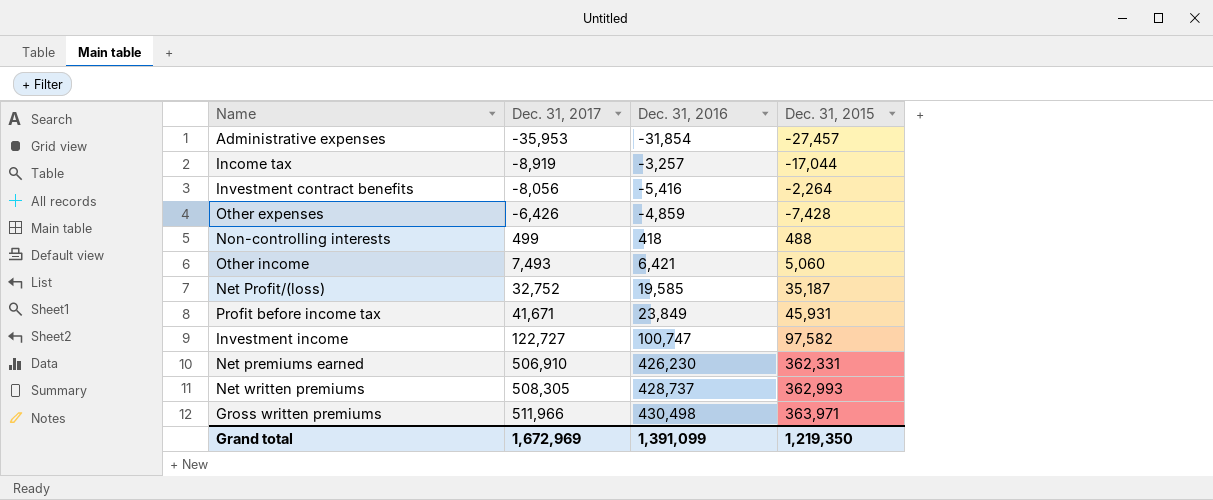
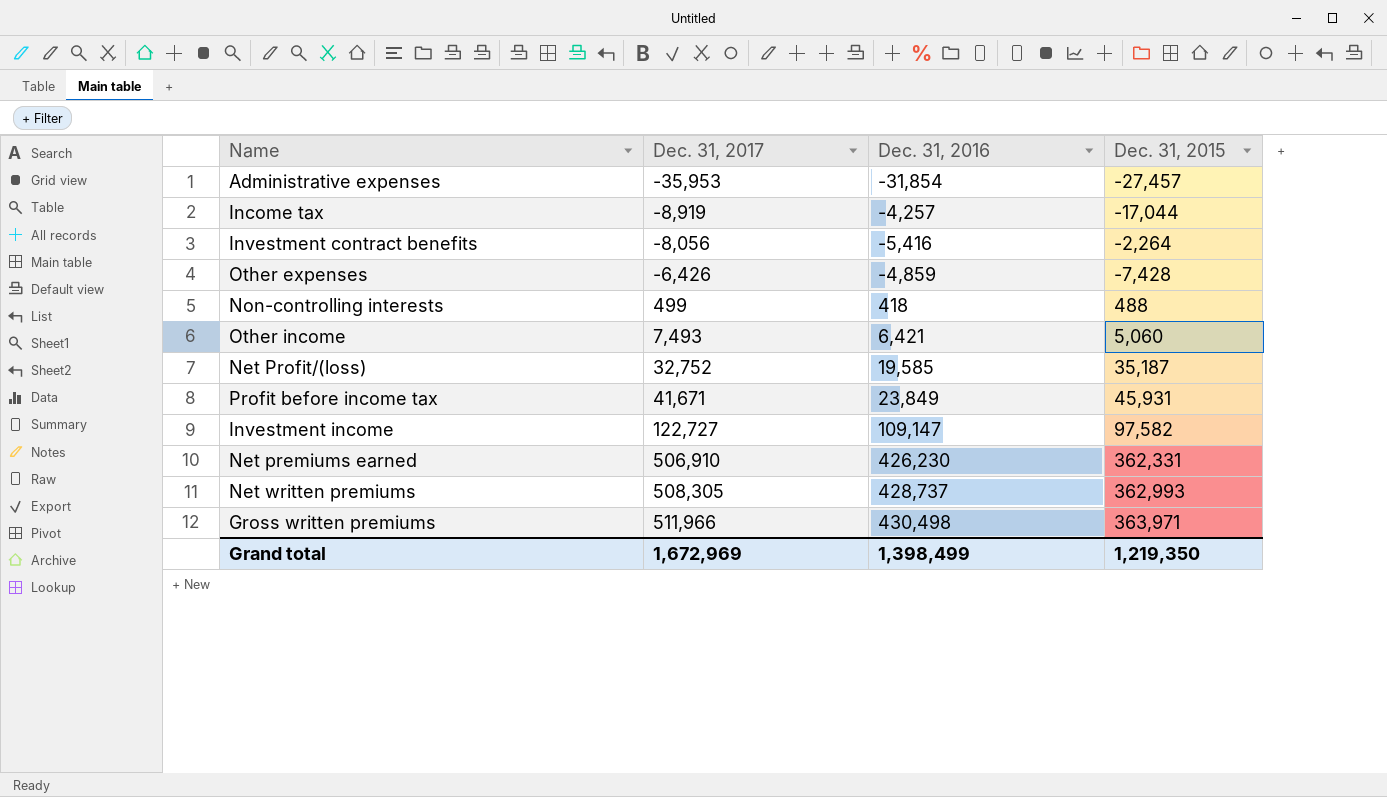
Income tax | Dec. 31, 2016: -3,257 -> -4,257
Investment income | Dec. 31, 2016: 100,747 -> 109,147
Grand total | Dec. 31, 2016: 1,391,099 -> 1,398,499

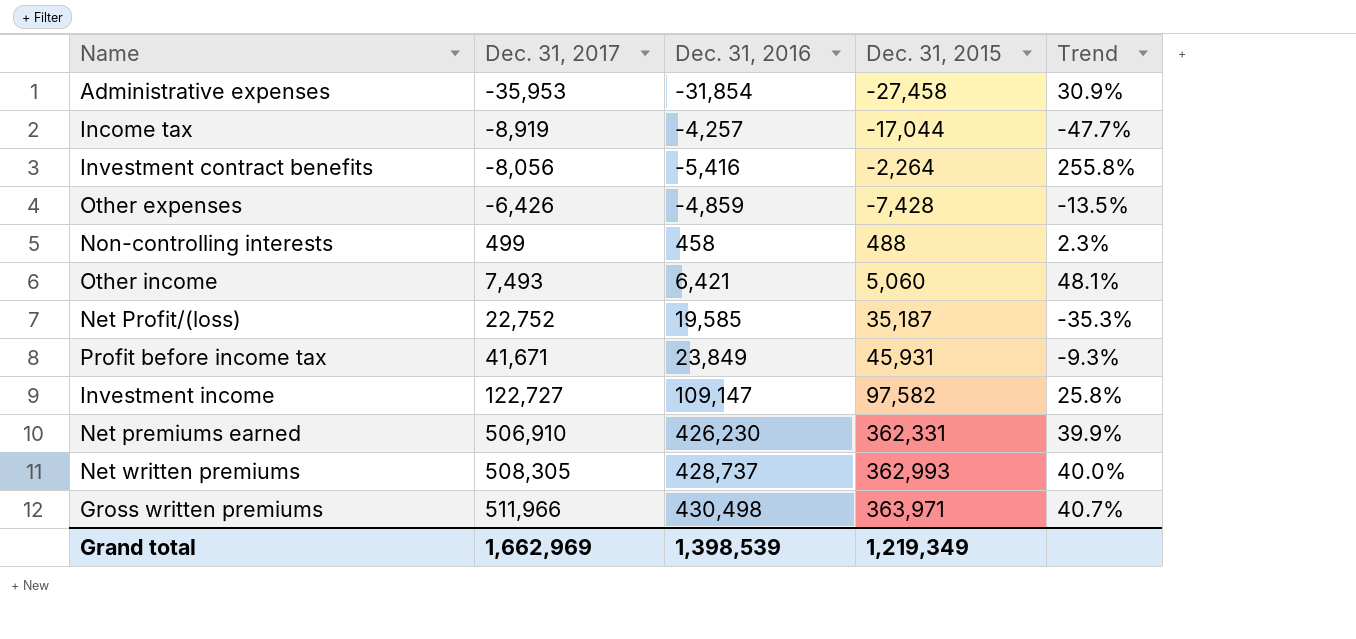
column Trend | formula: none -> ([Dec. 31, 2017] - [Dec. 31, 2015]) / [Dec. 31, 2015]
Administrative expenses | Dec. 31, 2015: -27,457 -> -27,458
Non-controlling interests | Dec. 31, 2016: 418 -> 458
Net Profit/(loss) | Dec. 31, 2017: 32,752 -> 22,752
Grand total | Dec. 31, 2017: 1,672,969 -> 1,662,969
Grand total | Dec. 31, 2016: 1,398,499 -> 1,398,539
Grand total | Dec. 31, 2015: 1,219,350 -> 1,219,349

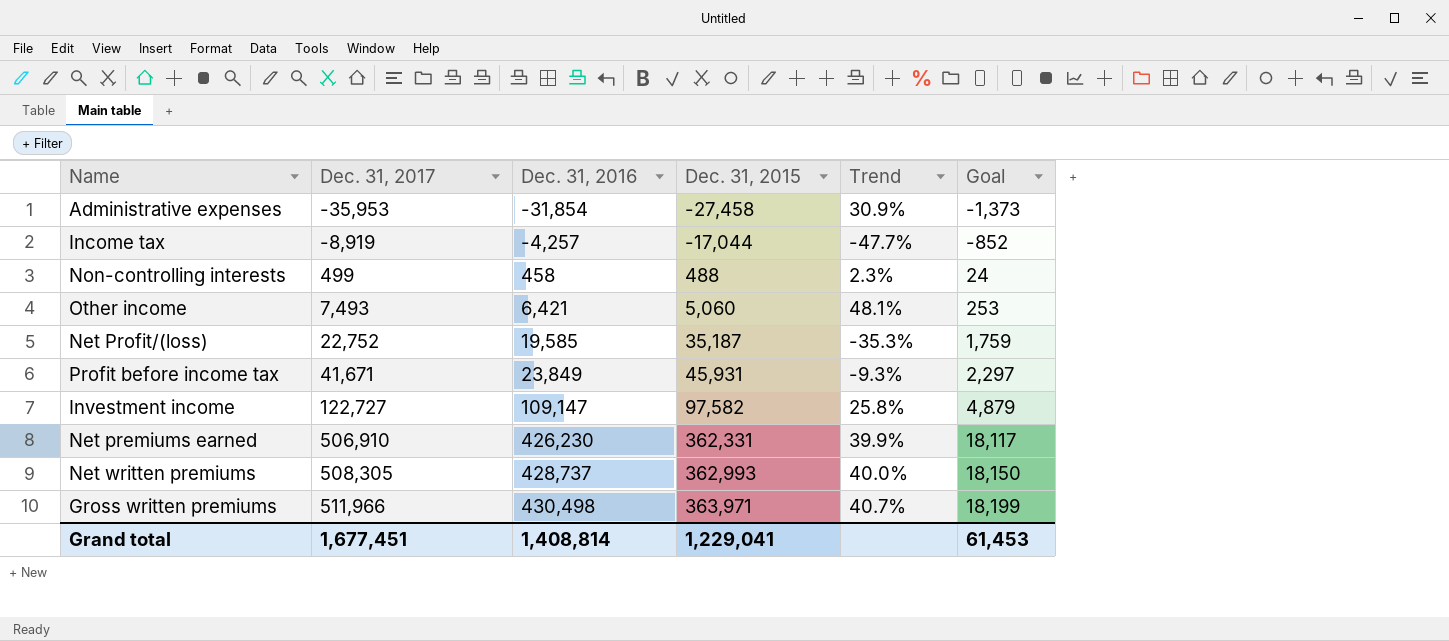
column Goal | formula: none -> [Dec. 31, 2015] * 0.05
row Investment contract benefits: -8,056 | -5,416 | -2,264 | 255.8% -> none
row Other expenses: -6,426 | -4,859 | -7,428 | -13.5% -> none
Grand total | Dec. 31, 2017: 1,662,969 -> 1,677,451
Grand total | Dec. 31, 2016: 1,398,539 -> 1,408,814
Grand total | Dec. 31, 2015: 1,219,349 -> 1,229,041

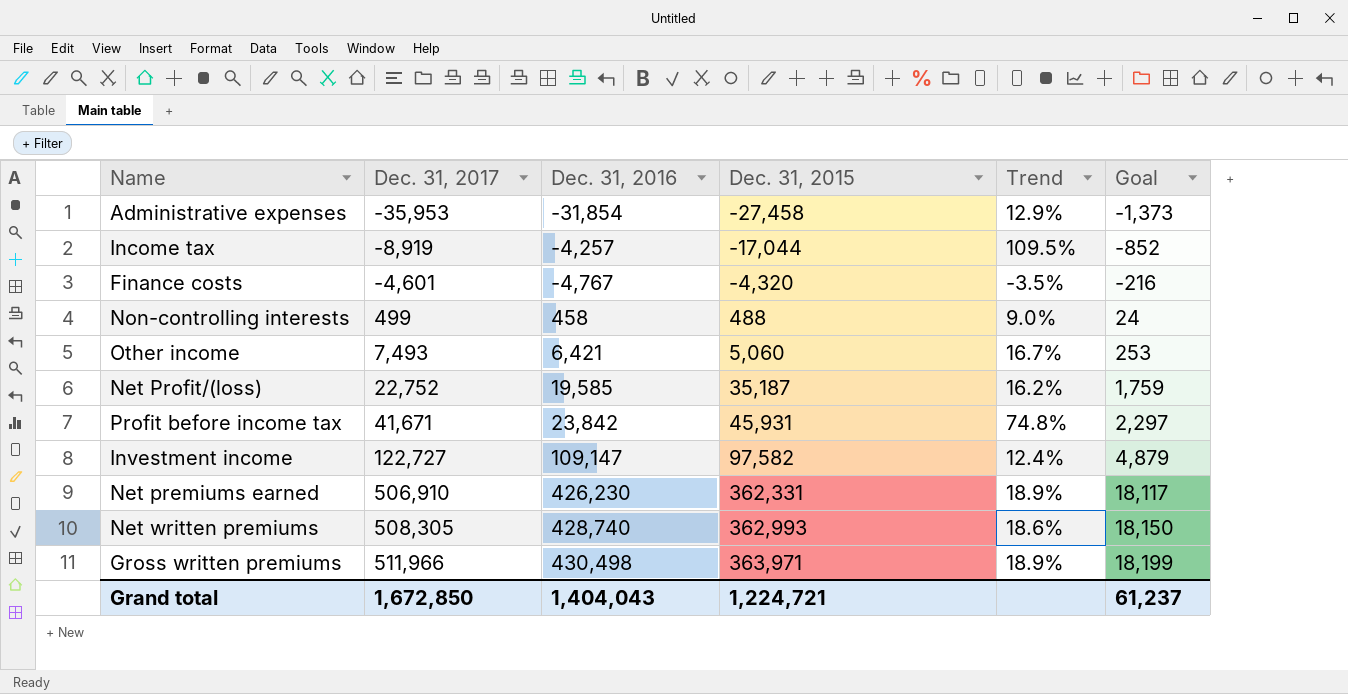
column Trend | formula: ([Dec. 31, 2017] - [Dec. 31, 2015]) / [Dec. 31, 2015] -> ([Dec. 31, 2017] - [Dec. 31, 2016]) / [Dec. 31, 2016]
row Finance costs: none -> -4,601 | -4,767 | -4,320 | -3.5% | -216
Profit before income tax | Dec. 31, 2016: 23,849 -> 23,842
Net written premiums | Dec. 31, 2016: 428,737 -> 428,740
Grand total | Dec. 31, 2017: 1,677,451 -> 1,672,850
Grand total | Dec. 31, 2016: 1,408,814 -> 1,404,043
Grand total | Dec. 31, 2015: 1,229,041 -> 1,224,721
Grand total | Goal: 61,453 -> 61,237

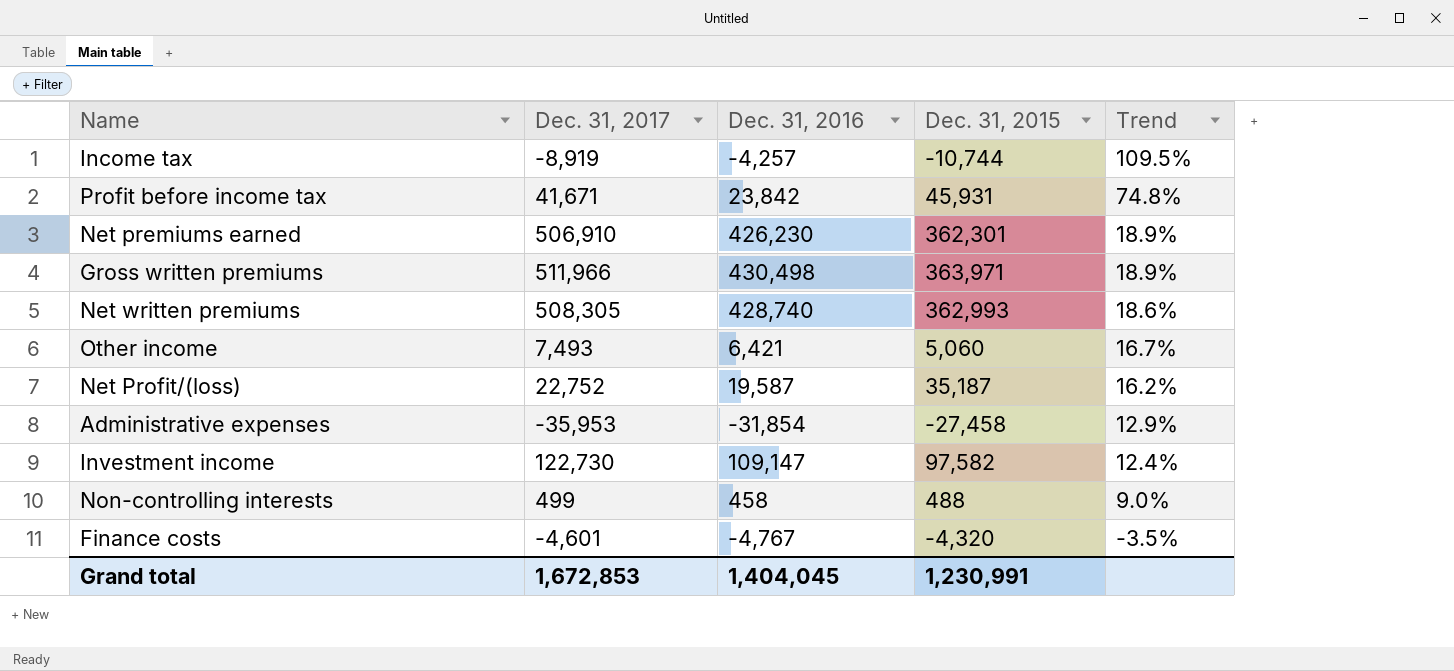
row order: Dec. 31, 2017 ascending -> Trend descending
column Goal | formula: [Dec. 31, 2015] * 0.05 -> none
Income tax | Dec. 31, 2015: -17,044 -> -10,744
Net premiums earned | Dec. 31, 2015: 362,331 -> 362,301
Net Profit/(loss) | Dec. 31, 2016: 19,585 -> 19,587
Investment income | Dec. 31, 2017: 122,727 -> 122,730
Grand total | Dec. 31, 2017: 1,672,850 -> 1,672,853
Grand total | Dec. 31, 2016: 1,404,043 -> 1,404,045
Grand total | Dec. 31, 2015: 1,224,721 -> 1,230,991

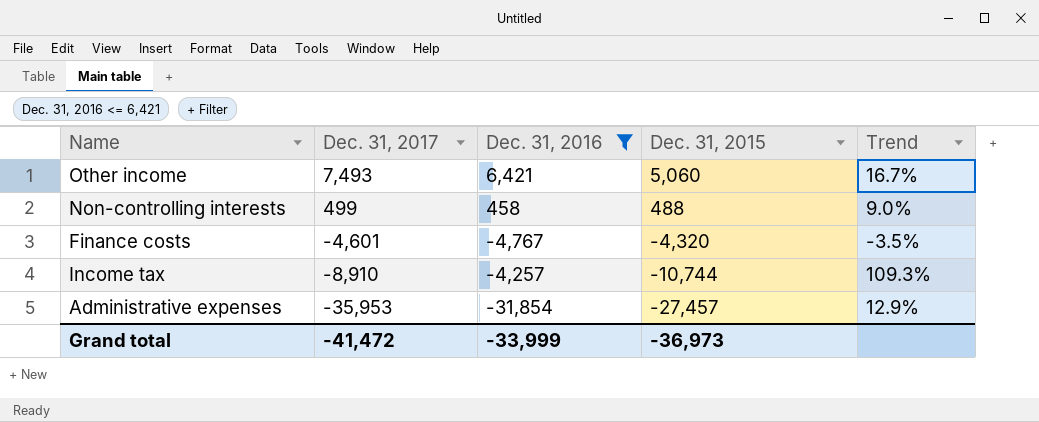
filter: none -> Dec. 31, 2016 <= 6,421
row order: Trend descending -> Dec. 31, 2017 descending
Income tax | Dec. 31, 2017: -8,919 -> -8,910
Income tax | Trend: 109.5% -> 109.3%
Administrative expenses | Dec. 31, 2015: -27,458 -> -27,457
Grand total | Dec. 31, 2017: 1,672,853 -> -41,472
Grand total | Dec. 31, 2016: 1,404,045 -> -33,999
Grand total | Dec. 31, 2015: 1,230,991 -> -36,973

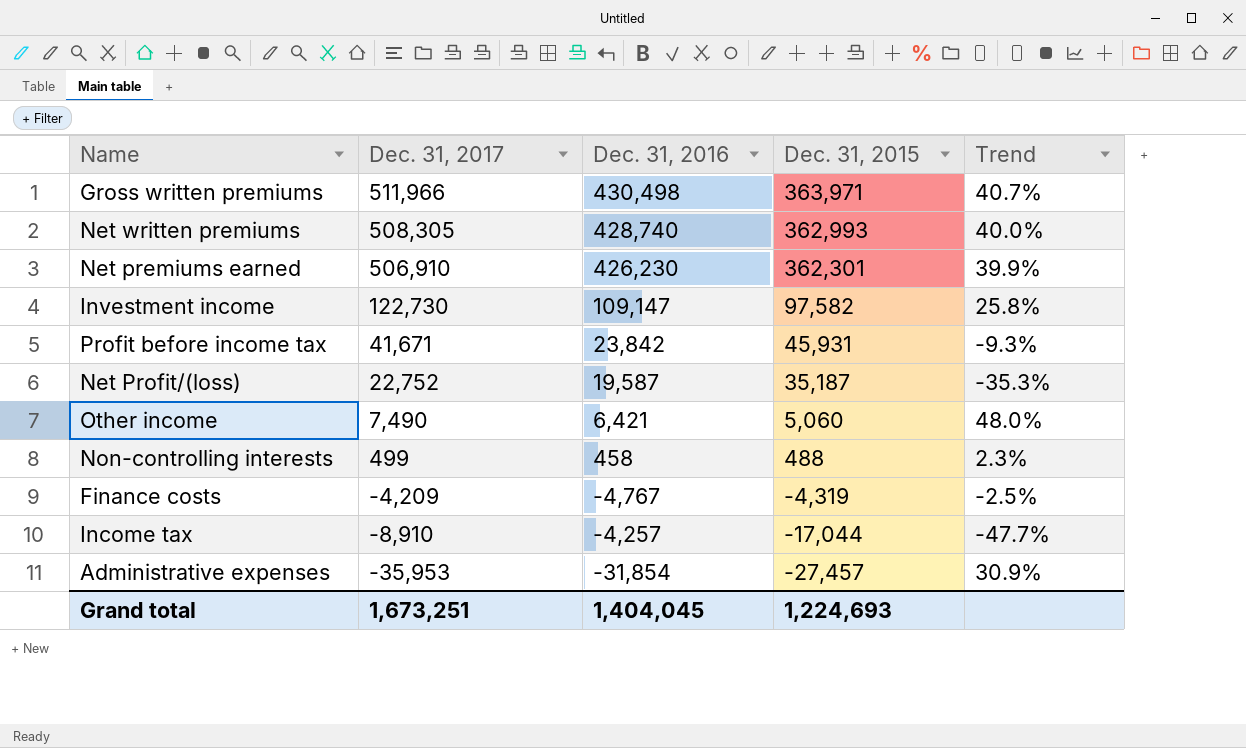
filter: Dec. 31, 2016 <= 6,421 -> none
column Trend | formula: ([Dec. 31, 2017] - [Dec. 31, 2016]) / [Dec. 31, 2016] -> ([Dec. 31, 2017] - [Dec. 31, 2015]) / [Dec. 31, 2015]
Other income | Dec. 31, 2017: 7,493 -> 7,490
Finance costs | Dec. 31, 2017: -4,601 -> -4,209
Finance costs | Dec. 31, 2015: -4,320 -> -4,319
Income tax | Dec. 31, 2015: -10,744 -> -17,044
Grand total | Dec. 31, 2017: -41,472 -> 1,673,251
Grand total | Dec. 31, 2016: -33,999 -> 1,404,045
Grand total | Dec. 31, 2015: -36,973 -> 1,224,693

